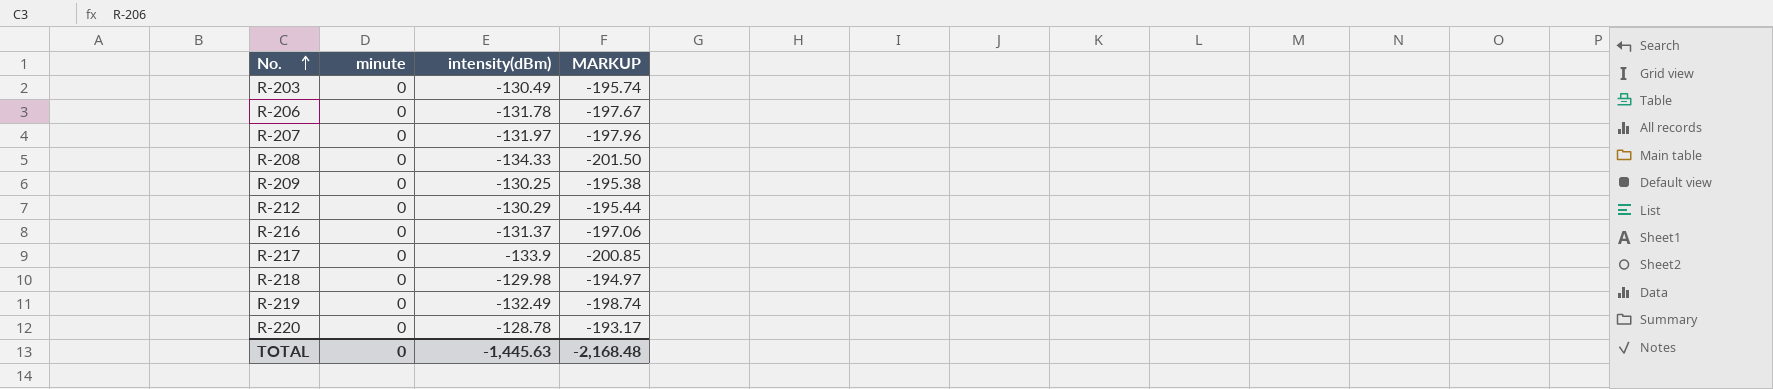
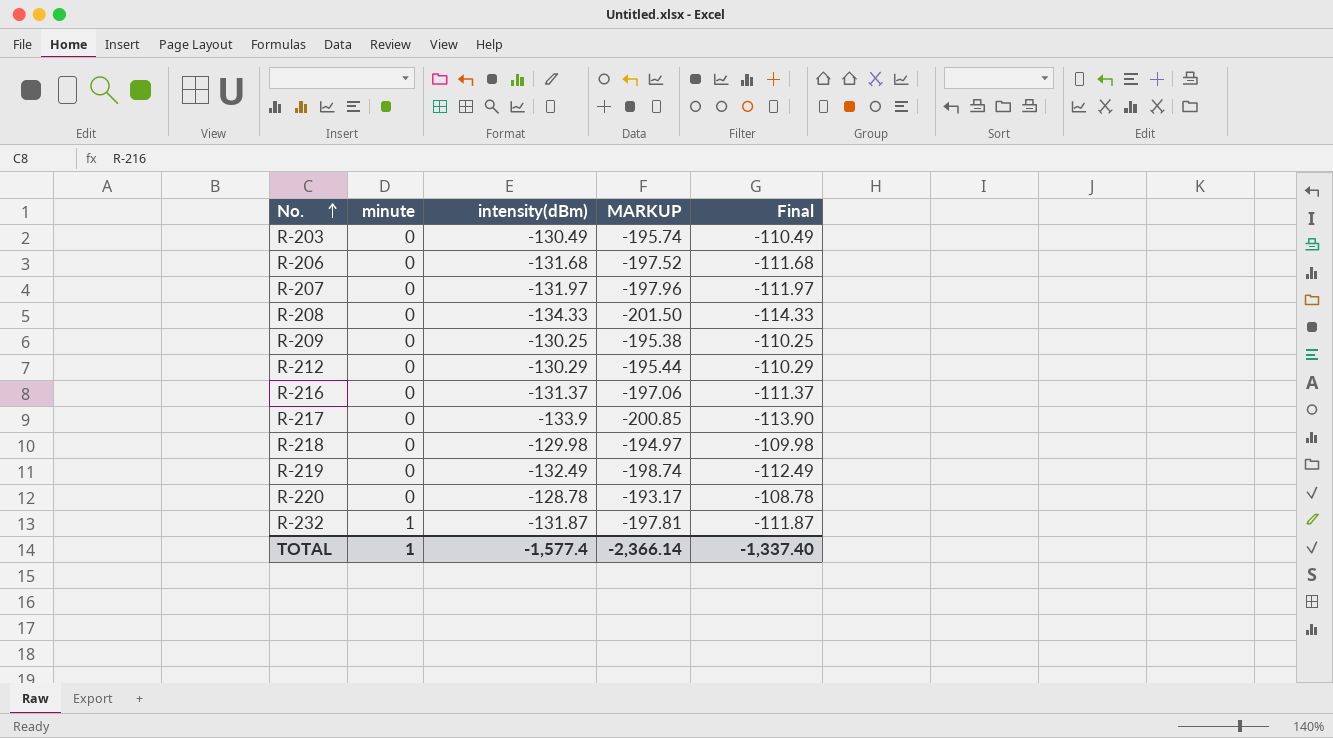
column Final | formula: none -> [intensity(dBm)] + 20
R-206 | intensity(dBm): -131.78 -> -131.68
R-206 | MARKUP: -197.67 -> -197.52
row R-232: none -> 1 | -131.87 | -197.81 | -111.87
TOTAL | minute: 0 -> 1
TOTAL | intensity(dBm): -1,445.63 -> -1,577.4
TOTAL | MARKUP: -2,168.48 -> -2,366.14

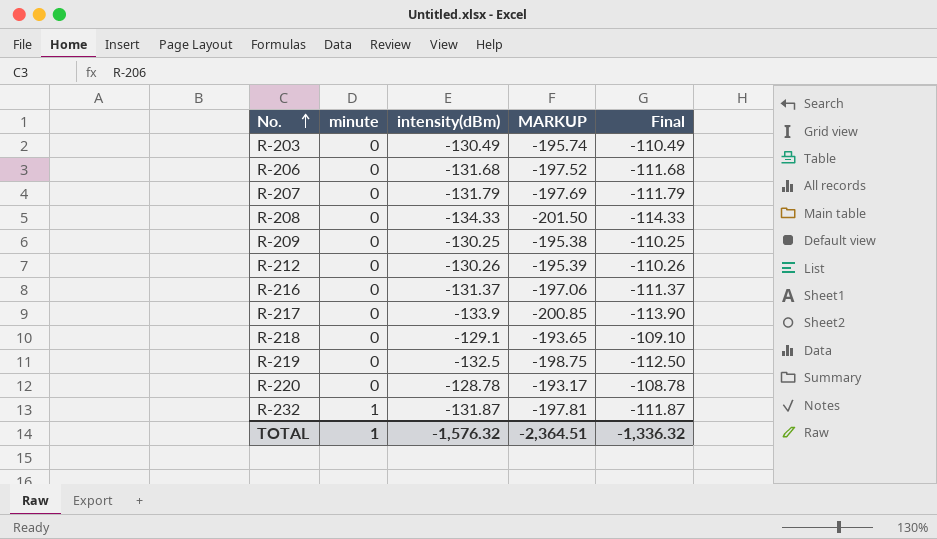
R-207 | intensity(dBm): -131.97 -> -131.79
R-207 | MARKUP: -197.96 -> -197.69
R-207 | Final: -111.97 -> -111.79
R-212 | intensity(dBm): -130.29 -> -130.26
R-212 | MARKUP: -195.44 -> -195.39
R-212 | Final: -110.29 -> -110.26
R-218 | intensity(dBm): -129.98 -> -129.1
R-218 | MARKUP: -194.97 -> -193.65
R-218 | Final: -109.98 -> -109.10
R-219 | intensity(dBm): -132.49 -> -132.5
R-219 | MARKUP: -198.74 -> -198.75
R-219 | Final: -112.49 -> -112.50
TOTAL | intensity(dBm): -1,577.4 -> -1,576.32
TOTAL | MARKUP: -2,366.14 -> -2,364.51
TOTAL | Final: -1,337.40 -> -1,336.32

